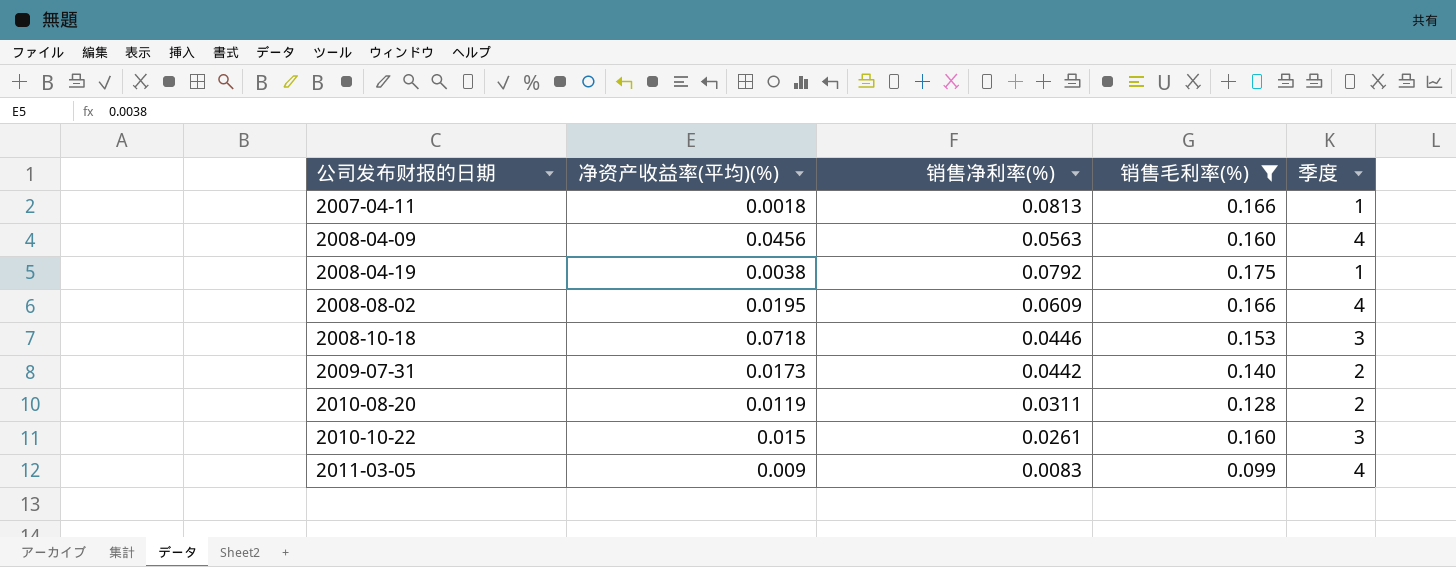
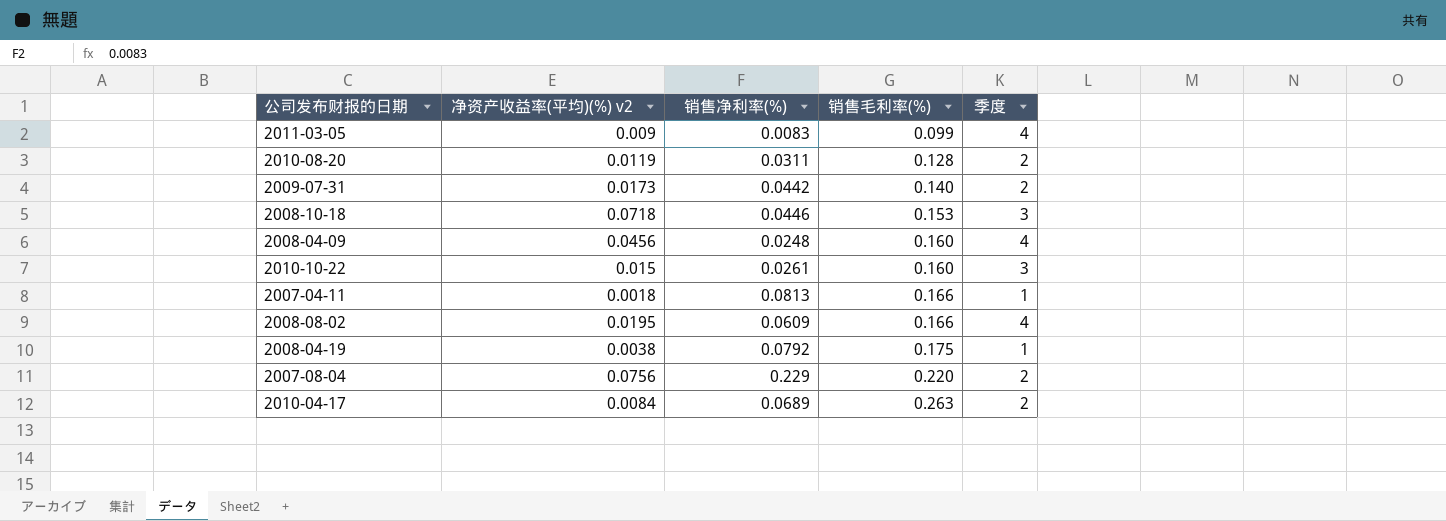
filter: 销售毛利率(%) <= 0.175 -> none
row order: 公司发布财报的日期 ascending -> 销售毛利率(%) ascending
column name: 净资产收益率(平均)(%) -> 净资产收益率(平均)(%) v2
2008-04-09 | 销售净利率(%): 0.0563 -> 0.0248

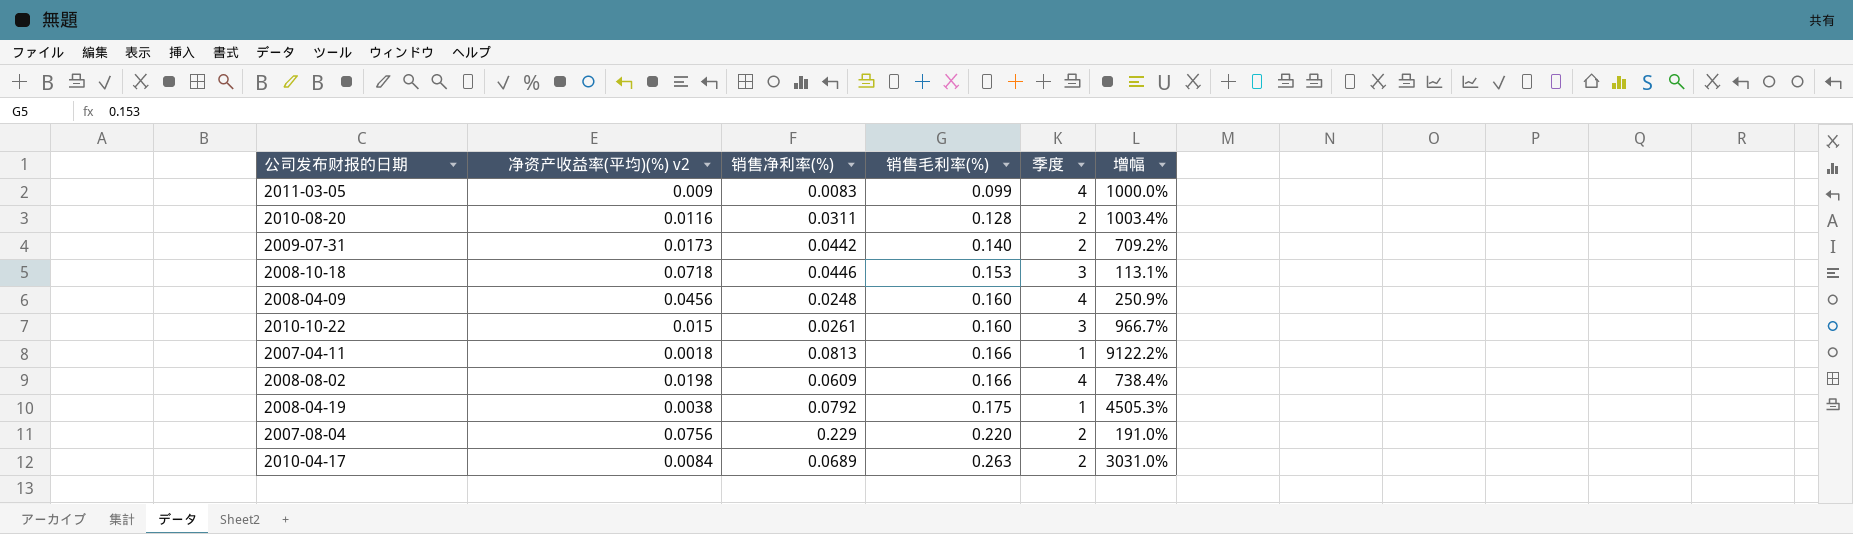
column 增幅 | formula: none -> ([销售毛利率(%)] - [净资产收益率(平均)(%) v2]) / [净资产收益率(平均)(%) v2]
2010-08-20 | 净资产收益率(平均)(%) v2: 0.0119 -> 0.0116
2008-08-02 | 净资产收益率(平均)(%) v2: 0.0195 -> 0.0198

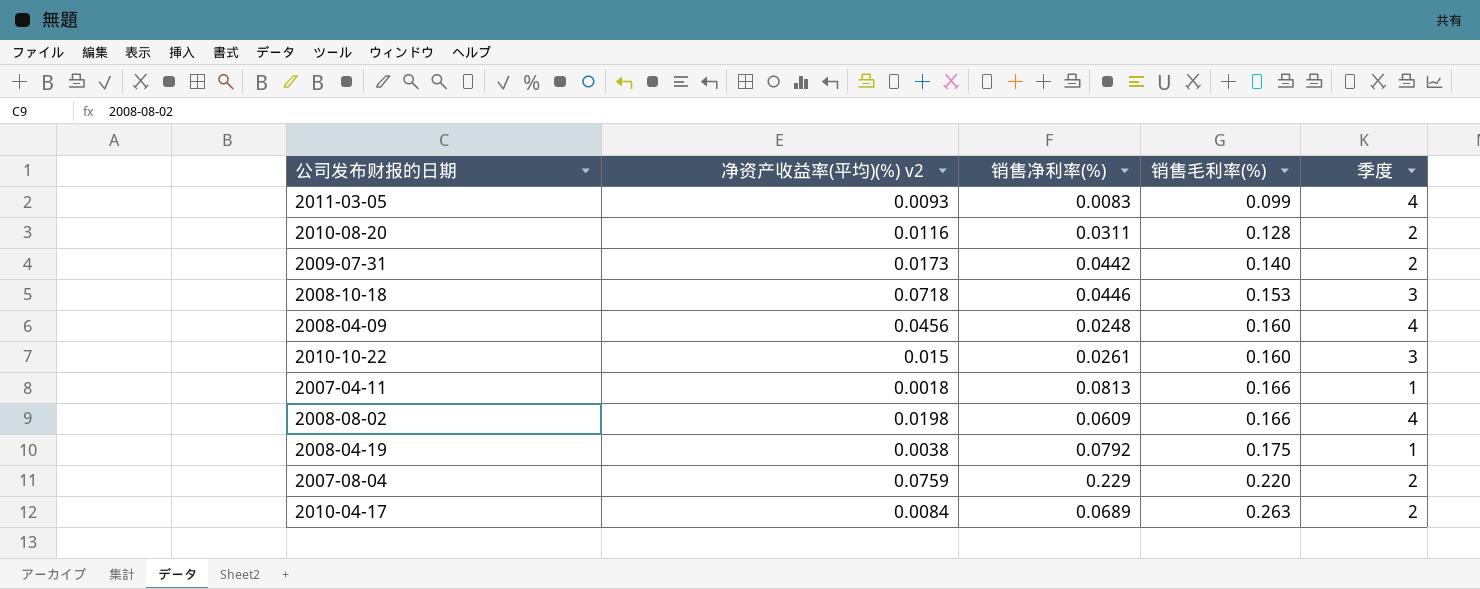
column 增幅 | formula: ([销售毛利率(%)] - [净资产收益率(平均)(%) v2]) / [净资产收益率(平均)(%) v2] -> none
2011-03-05 | 净资产收益率(平均)(%) v2: 0.009 -> 0.0093
2007-08-04 | 净资产收益率(平均)(%) v2: 0.0756 -> 0.0759

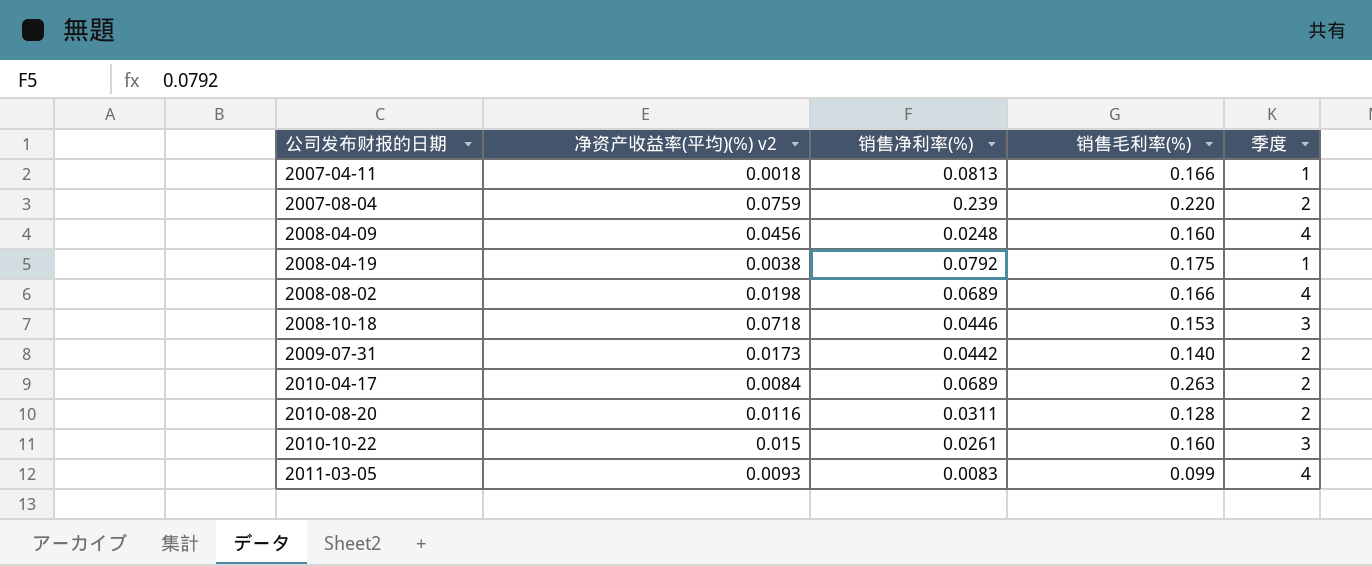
row order: 销售毛利率(%) ascending -> 公司发布财报的日期 ascending
2007-08-04 | 销售净利率(%): 0.229 -> 0.239
2008-08-02 | 销售净利率(%): 0.0609 -> 0.0689

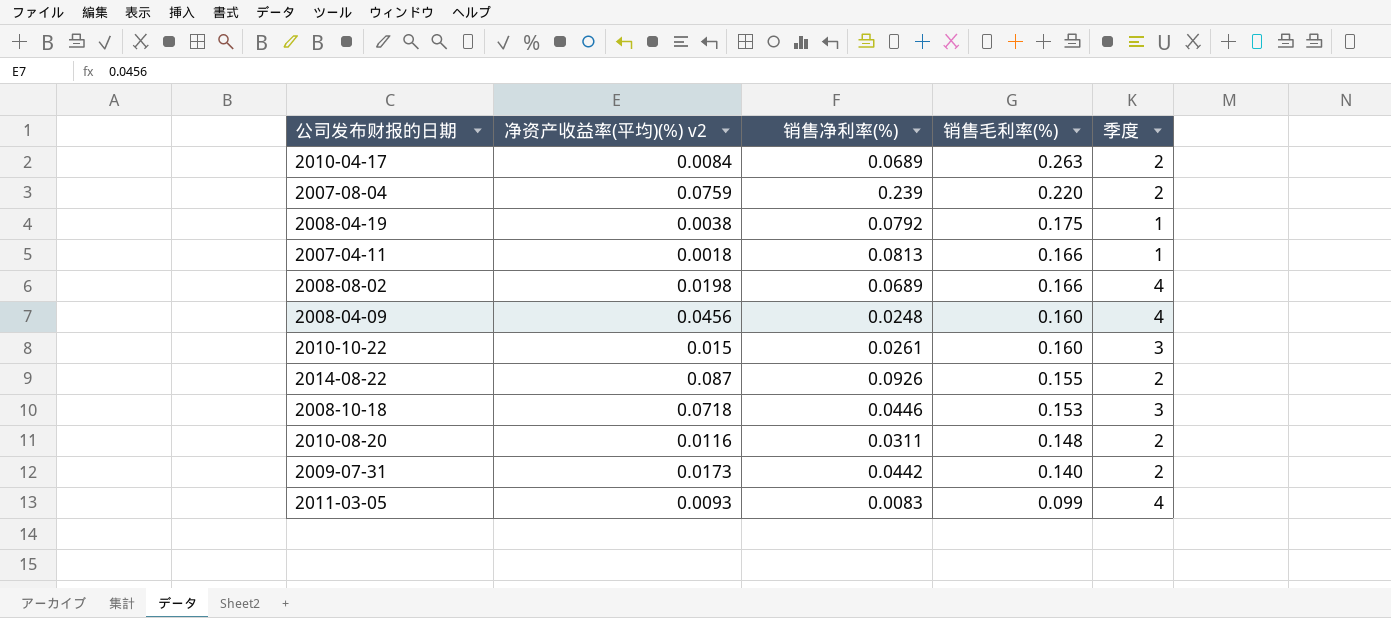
row order: 公司发布财报的日期 ascending -> 销售毛利率(%) descending
row 2014-08-22: none -> 0.087 | 0.0926 | 0.155 | 2
2010-08-20 | 销售毛利率(%): 0.128 -> 0.148

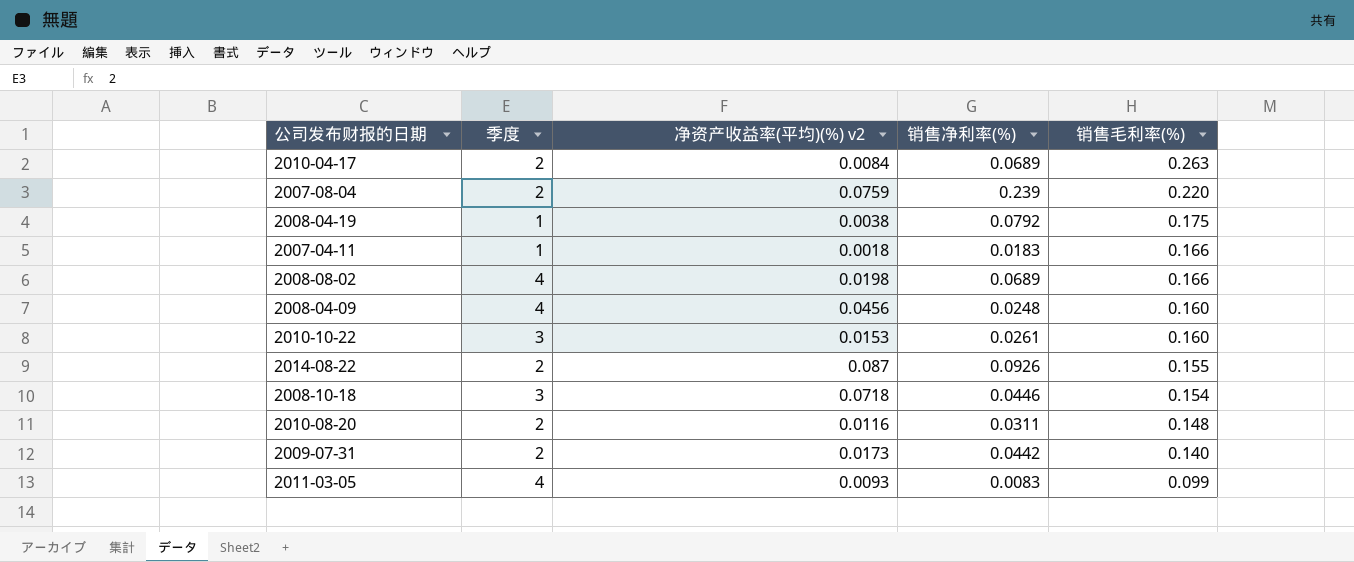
column 季度 | position: 5 -> 2
2007-04-11 | 销售净利率(%): 0.0813 -> 0.0183
2010-10-22 | 净资产收益率(平均)(%) v2: 0.015 -> 0.0153
2008-10-18 | 销售毛利率(%): 0.153 -> 0.154

